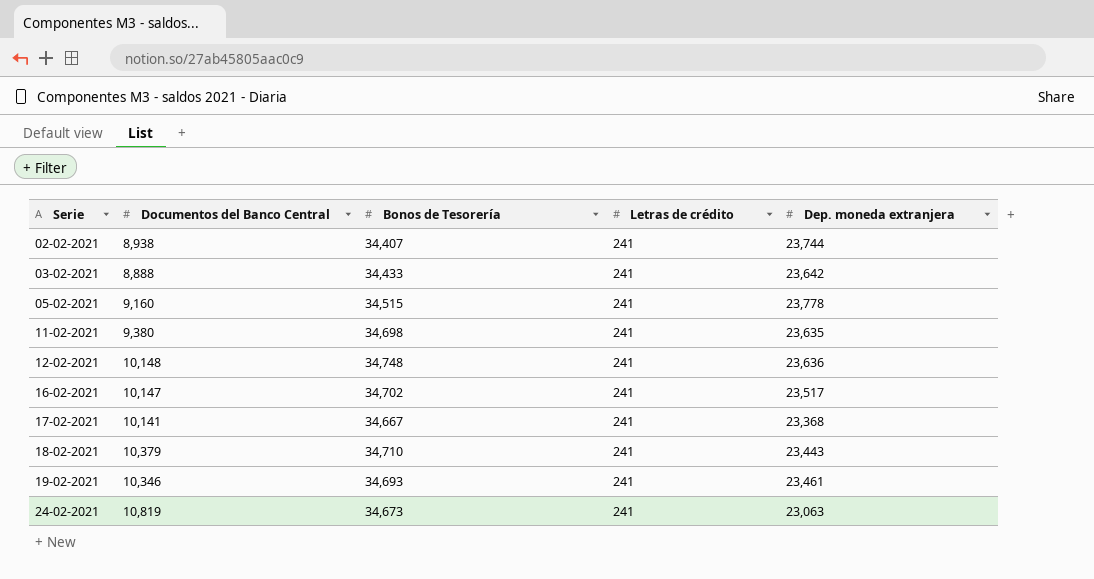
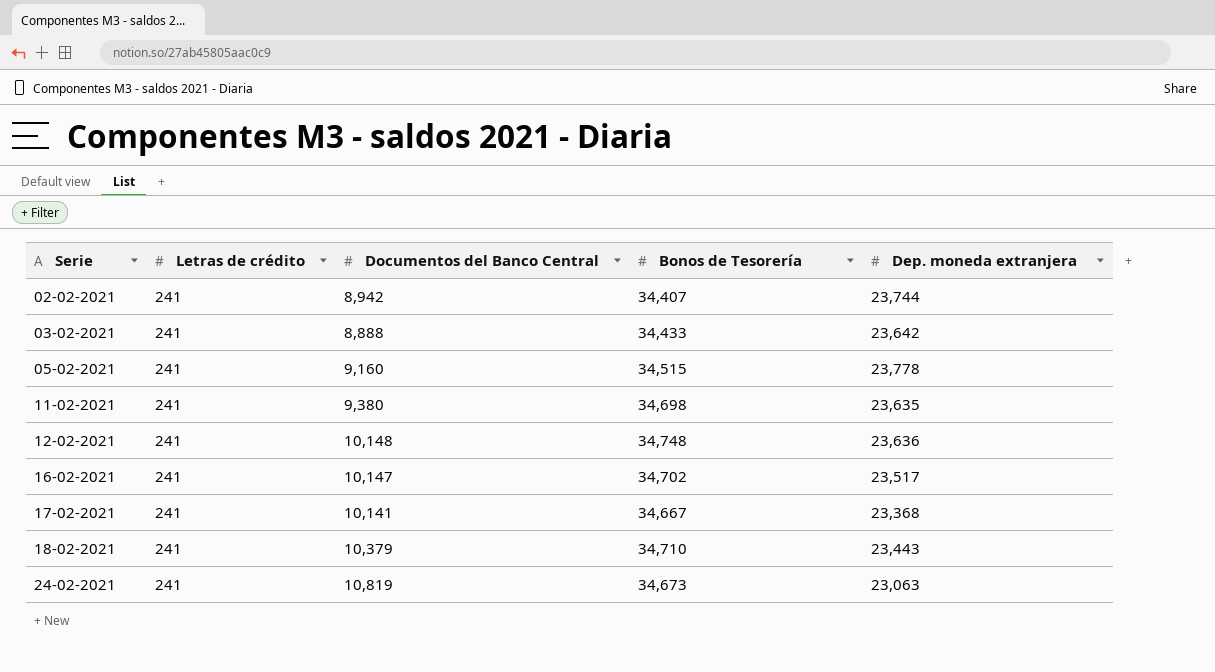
column Letras de crédito | position: 4 -> 2
row 19-02-2021: 10,346 | 34,693 | 241 | 23,461 -> none
02-02-2021 | Documentos del Banco Central: 8,938 -> 8,942

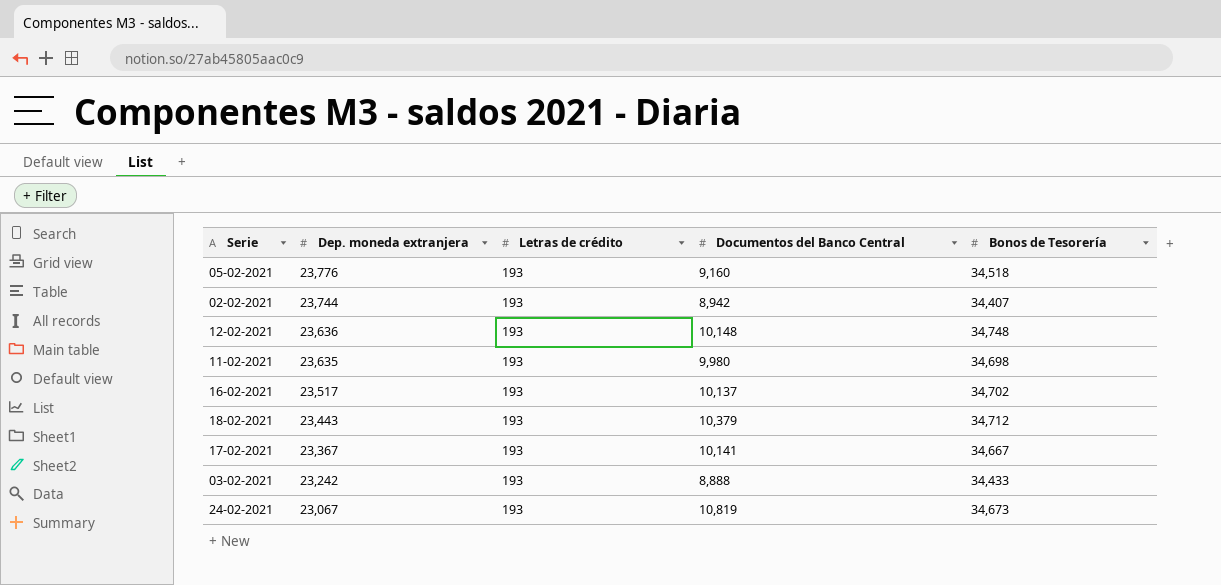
row order: Serie ascending -> Dep. moneda extranjera descending
column Dep. moneda extranjera | position: 5 -> 2
05-02-2021 | Dep. moneda extranjera: 23,778 -> 23,776
05-02-2021 | Letras de crédito: 241 -> 193
05-02-2021 | Bonos de Tesorería: 34,515 -> 34,518
02-02-2021 | Letras de crédito: 241 -> 193
12-02-2021 | Letras de crédito: 241 -> 193
11-02-2021 | Letras de crédito: 241 -> 193
11-02-2021 | Documentos del Banco Central: 9,380 -> 9,980
16-02-2021 | Letras de crédito: 241 -> 193
16-02-2021 | Documentos del Banco Central: 10,147 -> 10,137
18-02-2021 | Letras de crédito: 241 -> 193
18-02-2021 | Bonos de Tesorería: 34,710 -> 34,712
17-02-2021 | Dep. moneda extranjera: 23,368 -> 23,367
17-02-2021 | Letras de crédito: 241 -> 193
03-02-2021 | Dep. moneda extranjera: 23,642 -> 23,242
03-02-2021 | Letras de crédito: 241 -> 193
24-02-2021 | Dep. moneda extranjera: 23,063 -> 23,067
24-02-2021 | Letras de crédito: 241 -> 193

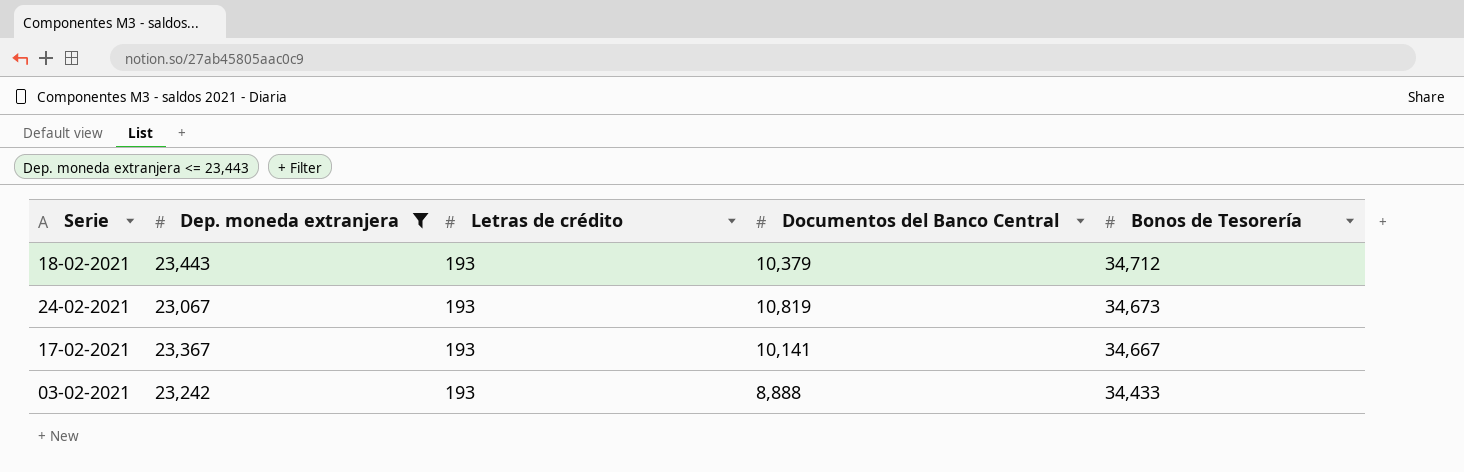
filter: none -> Dep. moneda extranjera <= 23,443
row order: Dep. moneda extranjera descending -> Bonos de Tesorería descending

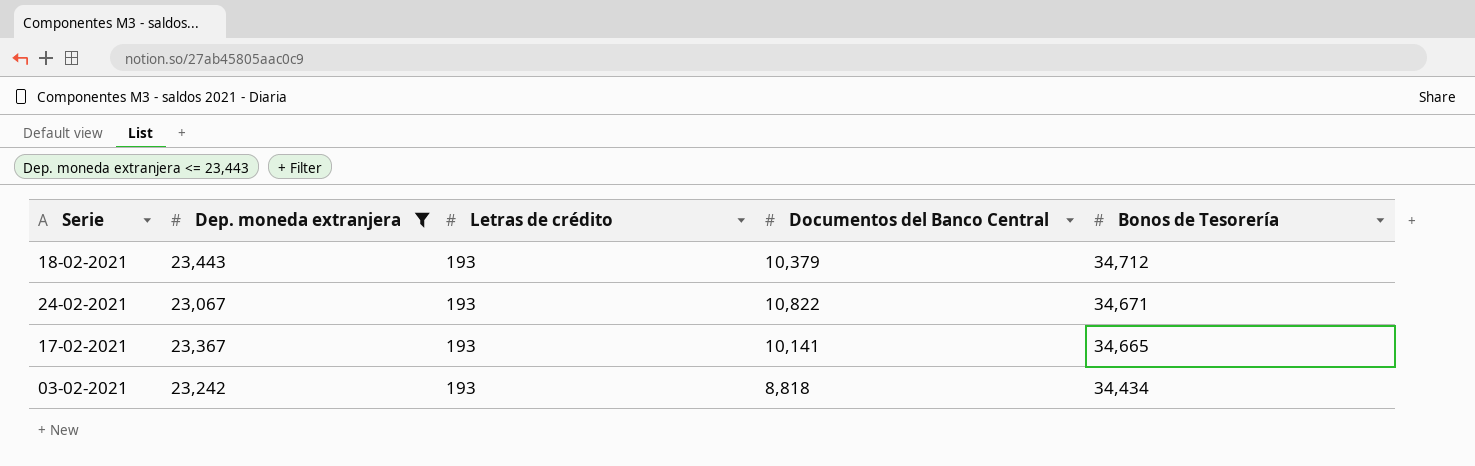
24-02-2021 | Documentos del Banco Central: 10,819 -> 10,822
24-02-2021 | Bonos de Tesorería: 34,673 -> 34,671
17-02-2021 | Bonos de Tesorería: 34,667 -> 34,665
03-02-2021 | Documentos del Banco Central: 8,888 -> 8,818
03-02-2021 | Bonos de Tesorería: 34,433 -> 34,434

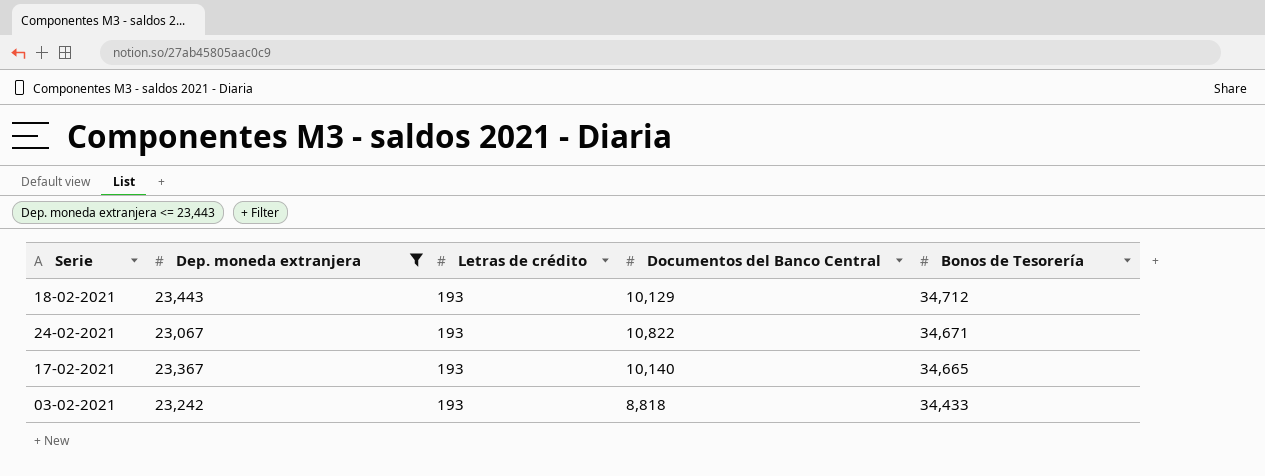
18-02-2021 | Documentos del Banco Central: 10,379 -> 10,129
17-02-2021 | Documentos del Banco Central: 10,141 -> 10,140
03-02-2021 | Bonos de Tesorería: 34,434 -> 34,433

